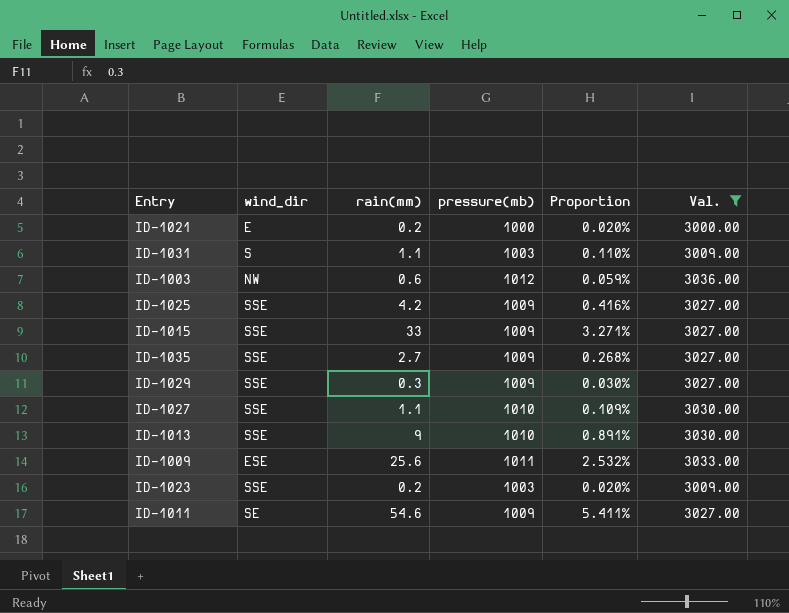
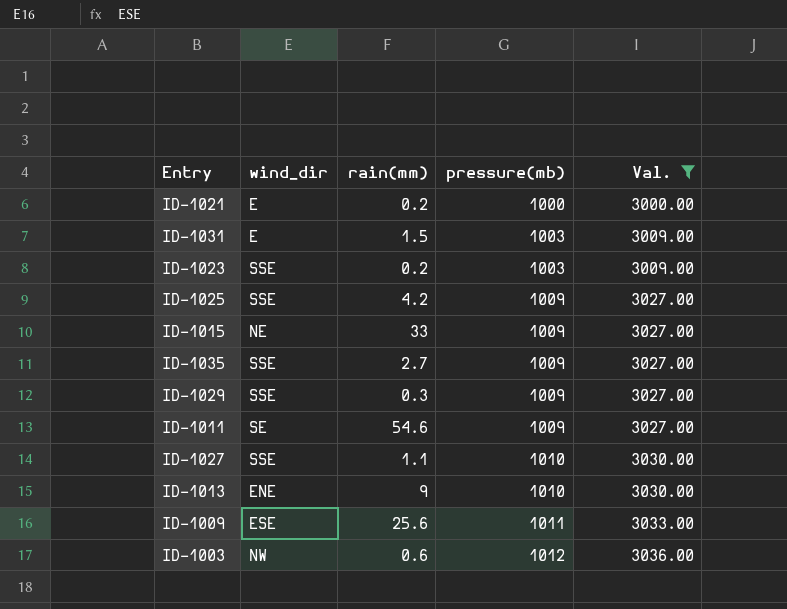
row order: none -> pressure(mb) ascending
column Proportion | formula: [rain(mm)] / [pressure(mb)] -> none
ID-1031 | wind_dir: S -> E
ID-1031 | rain(mm): 1.1 -> 1.5
ID-1015 | wind_dir: SSE -> NE
ID-1013 | wind_dir: SSE -> ENE

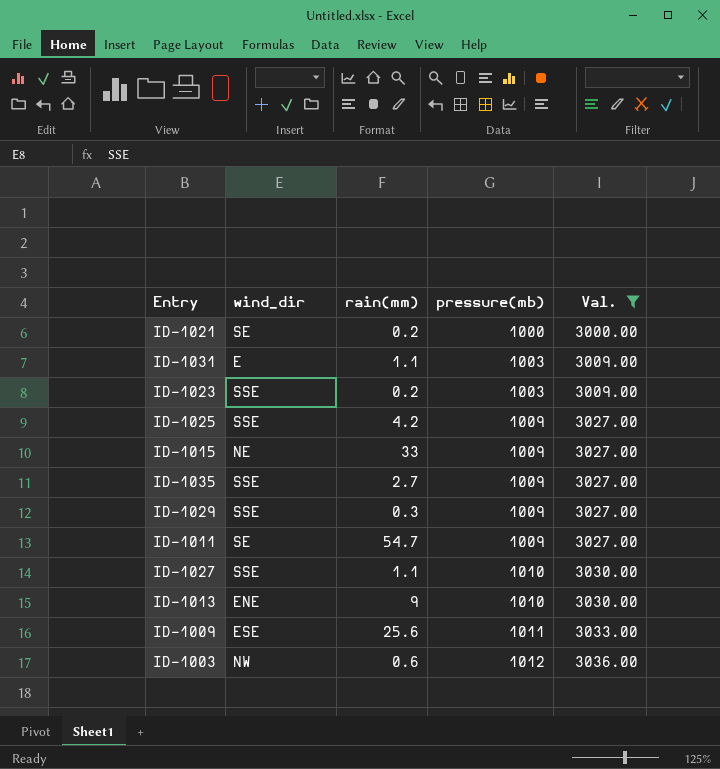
ID-1021 | wind_dir: E -> SE
ID-1031 | rain(mm): 1.5 -> 1.1
ID-1011 | rain(mm): 54.6 -> 54.7

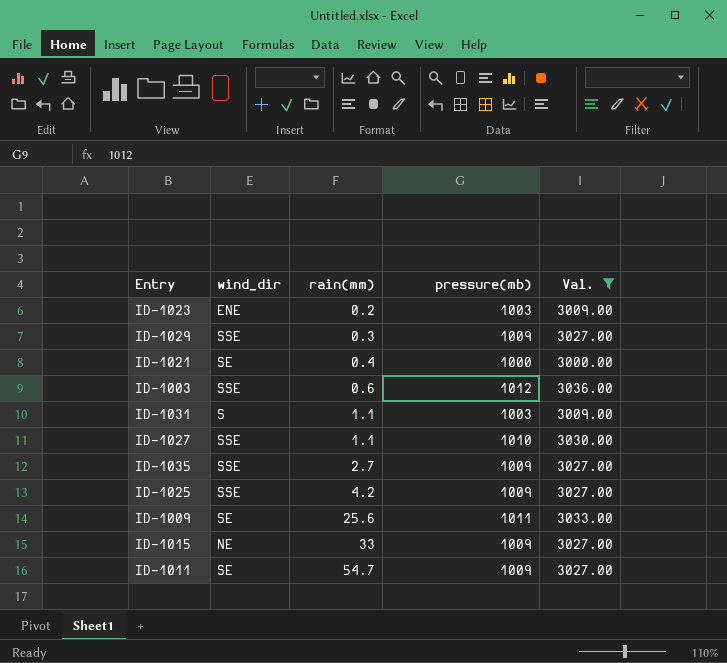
row order: pressure(mb) ascending -> rain(mm) ascending
row ID-1013: ENE | 9 | 1010 | 3030.00 -> none
ID-1023 | wind_dir: SSE -> ENE
ID-1021 | rain(mm): 0.2 -> 0.4
ID-1003 | wind_dir: NW -> SSE
ID-1031 | wind_dir: E -> S
ID-1009 | wind_dir: ESE -> SE

